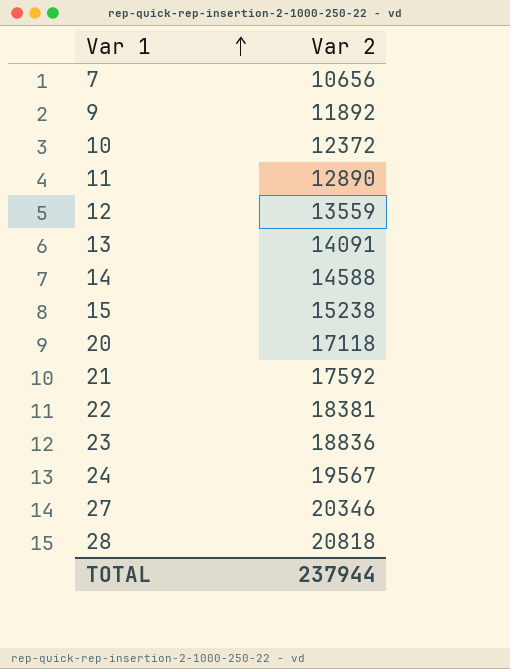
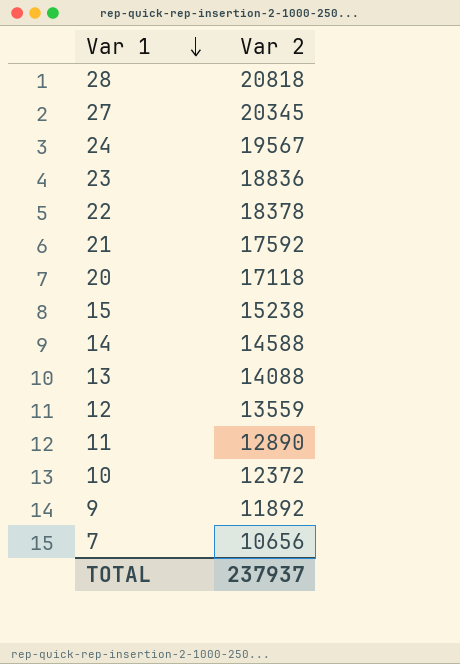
row order: Var 1 ascending -> Var 1 descending
27 | Var 2: 20346 -> 20345
22 | Var 2: 18381 -> 18378
13 | Var 2: 14091 -> 14088
TOTAL | Var 2: 237944 -> 237937

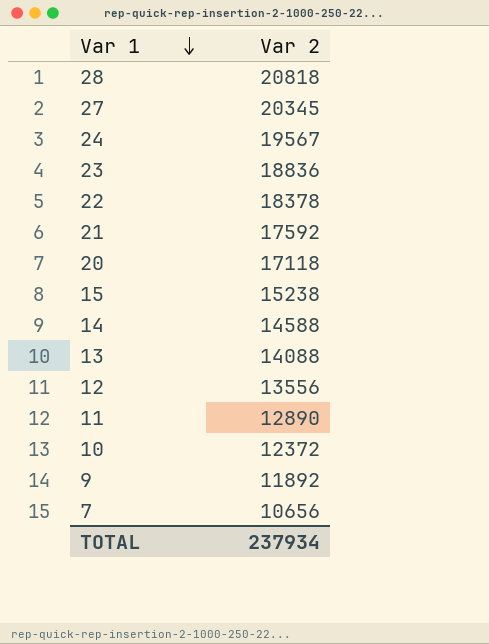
12 | Var 2: 13559 -> 13556
TOTAL | Var 2: 237937 -> 237934

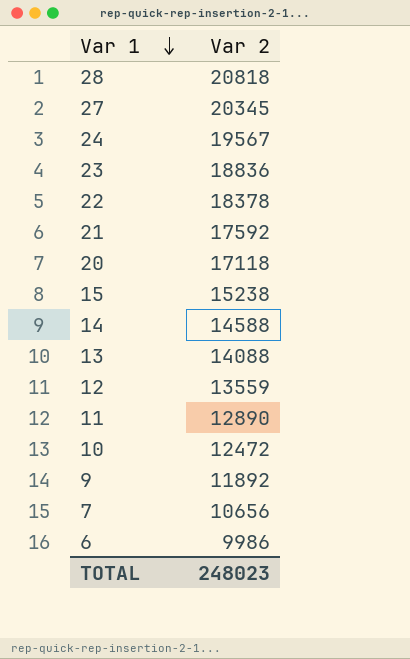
12 | Var 2: 13556 -> 13559
10 | Var 2: 12372 -> 12472
row 6: none -> 9986
TOTAL | Var 2: 237934 -> 248023

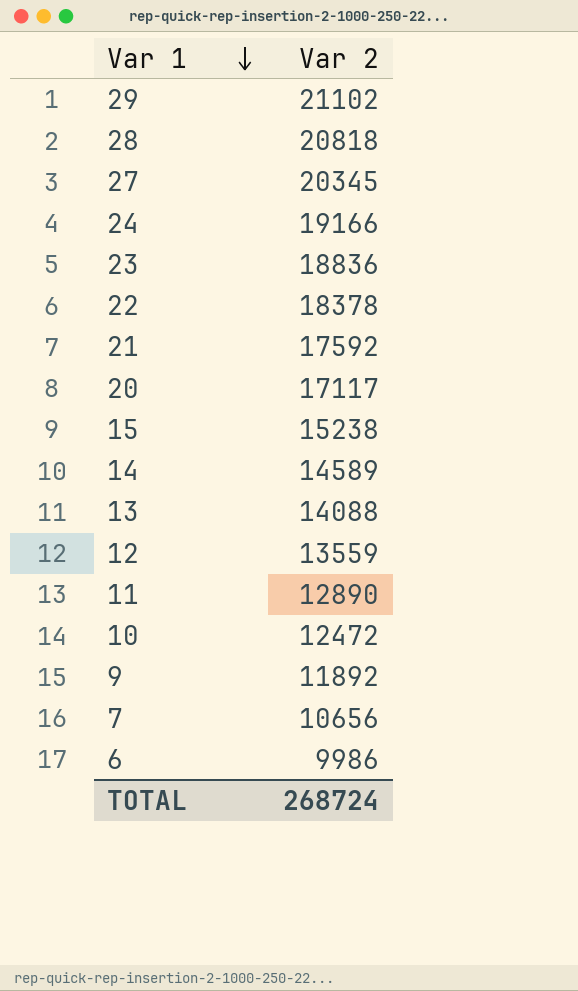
row 29: none -> 21102
24 | Var 2: 19567 -> 19166
20 | Var 2: 17118 -> 17117
14 | Var 2: 14588 -> 14589
TOTAL | Var 2: 248023 -> 268724

